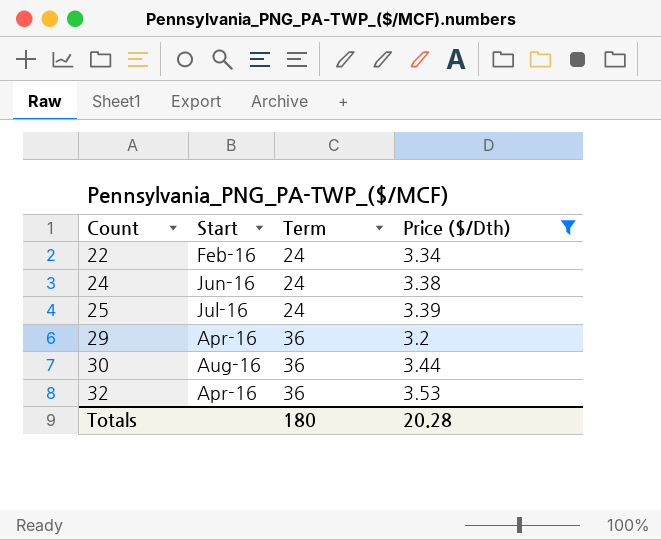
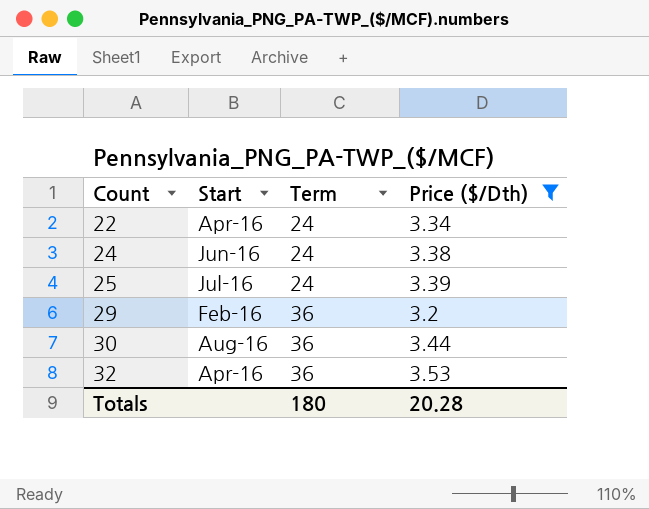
22 | Start: Feb-16 -> Apr-16
29 | Start: Apr-16 -> Feb-16

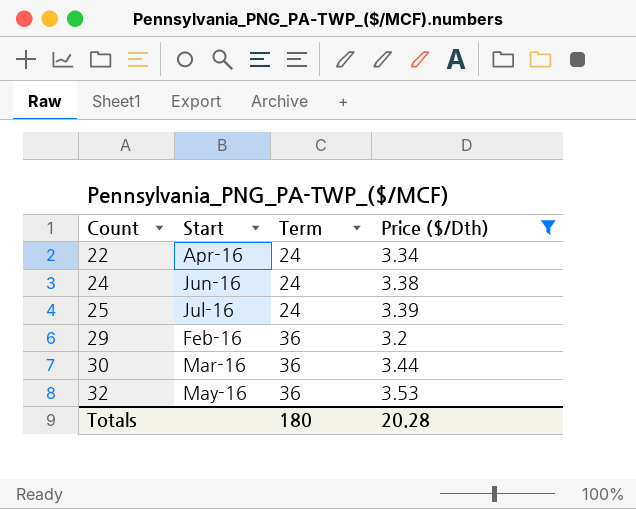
30 | Start: Aug-16 -> Mar-16
32 | Start: Apr-16 -> May-16

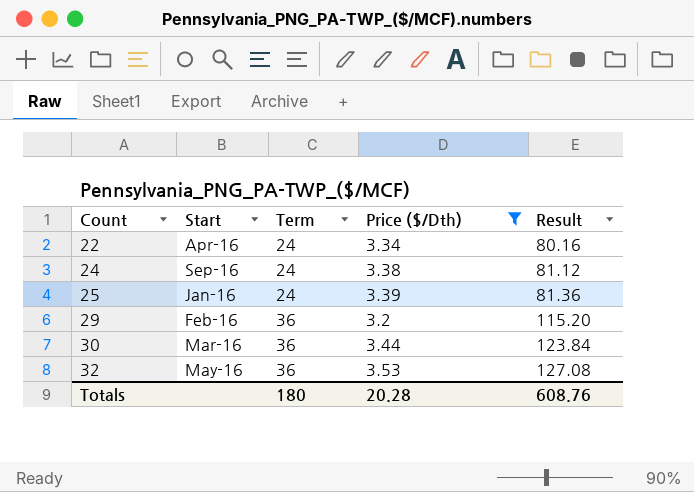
column Result | formula: none -> [Term] * [Price ($/Dth)]
24 | Start: Jun-16 -> Sep-16
25 | Start: Jul-16 -> Jan-16

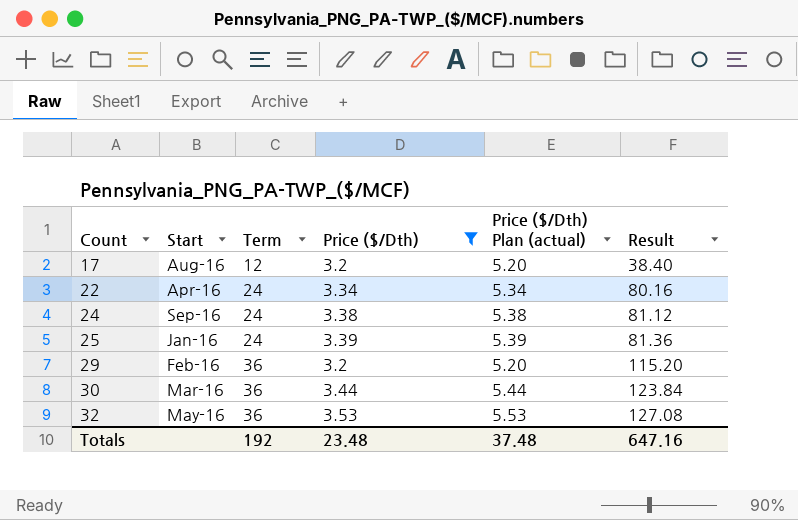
column Price ($/Dth) Plan (actual) | formula: none -> [Price ($/Dth)] + 2
row 17: none -> Aug-16 | 12 | 3.2 | 5.20 | 38.40
Totals | Term: 180 -> 192
Totals | Price ($/Dth): 20.28 -> 23.48
Totals | Result: 608.76 -> 647.16

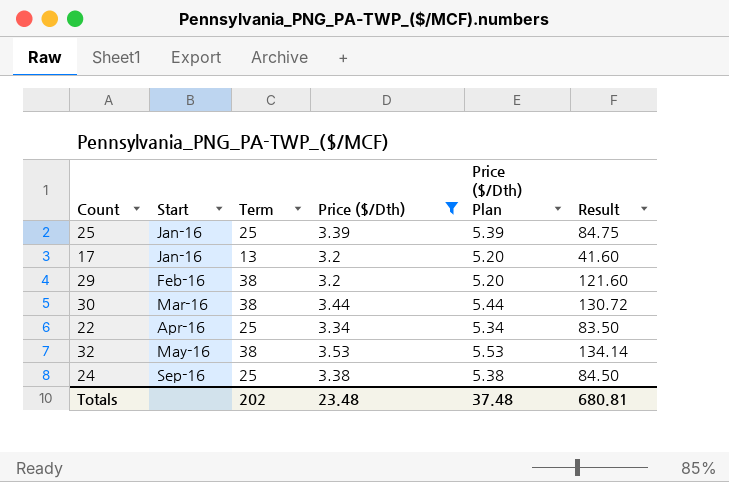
row order: Count ascending -> Start ascending
column name: Price ($/Dth) Plan (actual) -> Price ($/Dth) Plan
25 | Term: 24 -> 25
25 | Result: 81.36 -> 84.75
17 | Start: Aug-16 -> Jan-16
17 | Term: 12 -> 13
17 | Result: 38.40 -> 41.60
29 | Term: 36 -> 38
29 | Result: 115.20 -> 121.60
30 | Term: 36 -> 38
30 | Result: 123.84 -> 130.72
22 | Term: 24 -> 25
22 | Result: 80.16 -> 83.50
32 | Term: 36 -> 38
32 | Result: 127.08 -> 134.14
24 | Term: 24 -> 25
24 | Result: 81.12 -> 84.50
Totals | Term: 192 -> 202
Totals | Result: 647.16 -> 680.81

